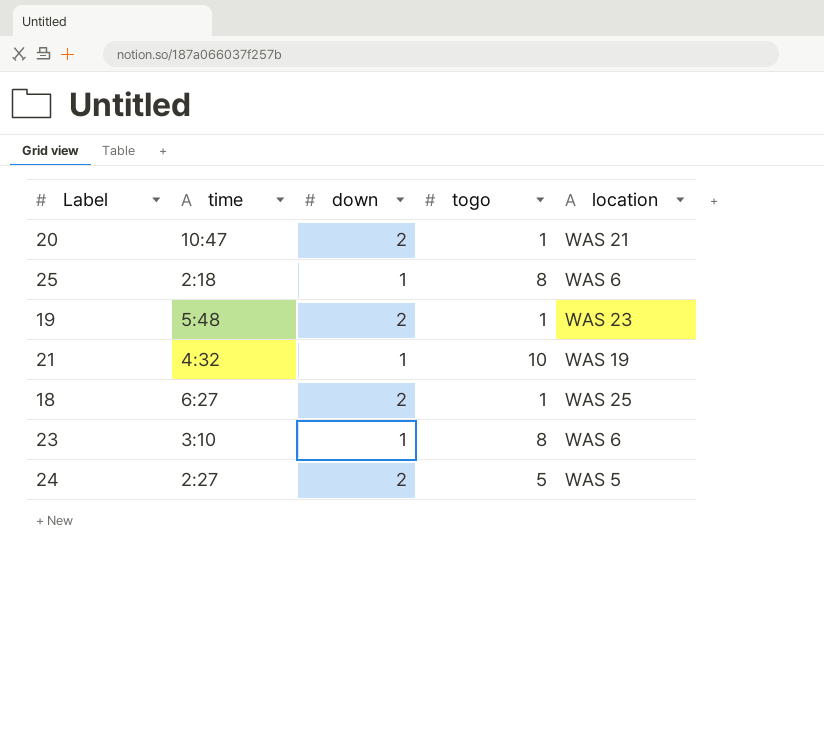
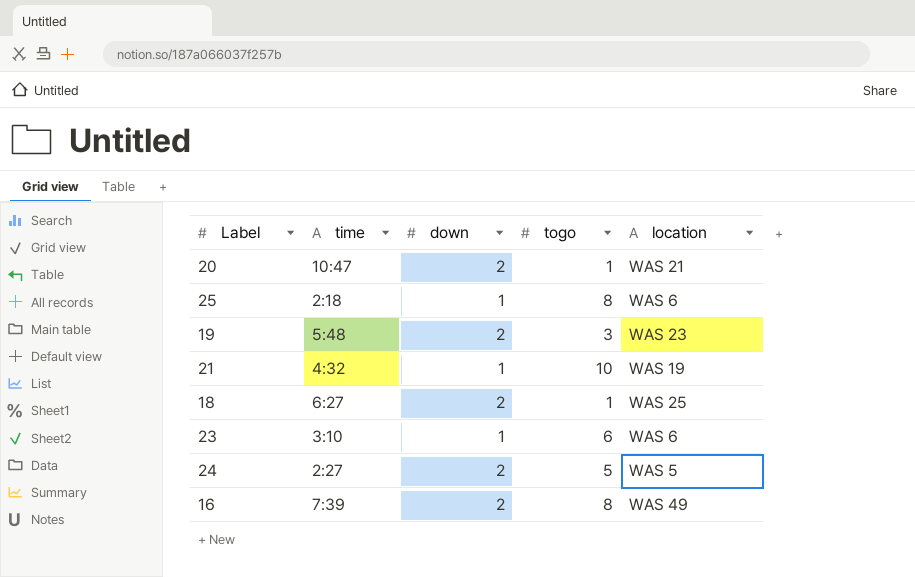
19 | togo: 1 -> 3
23 | togo: 8 -> 6
row 16: none -> 7:39 | 2 | 8 | WAS 49

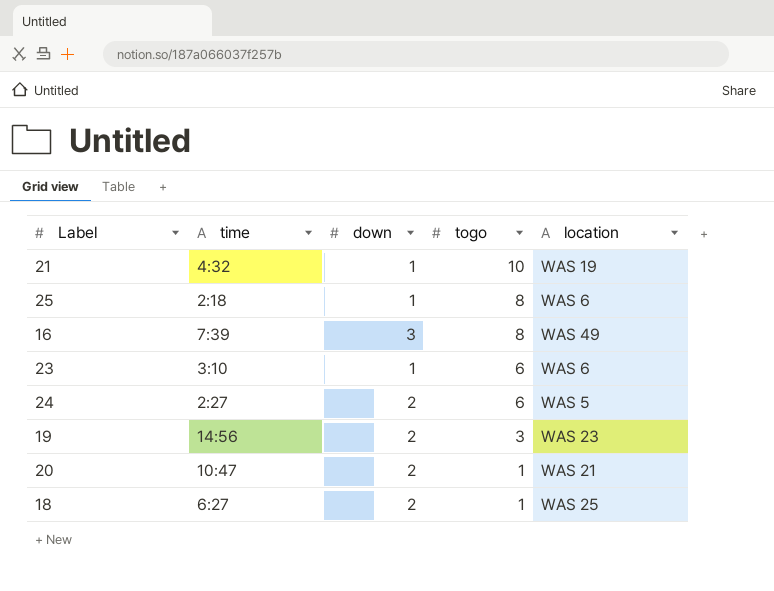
row order: none -> togo descending
16 | down: 2 -> 3
24 | togo: 5 -> 6
19 | time: 5:48 -> 14:56

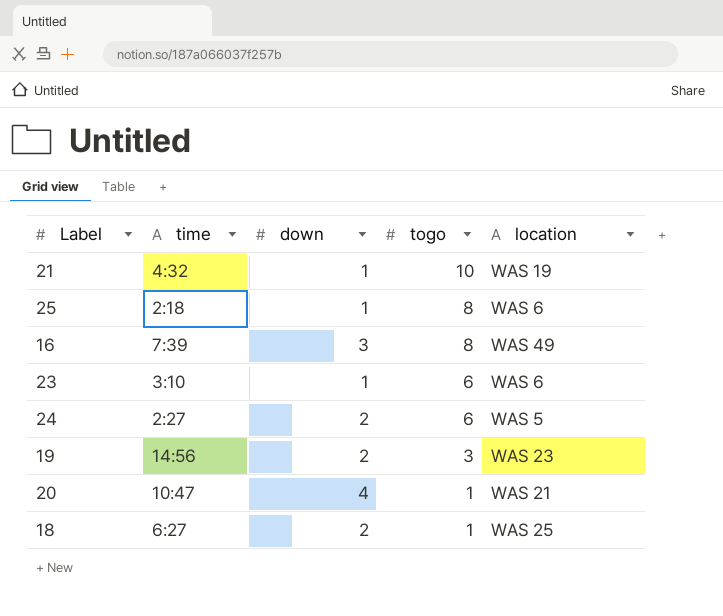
20 | down: 2 -> 4

